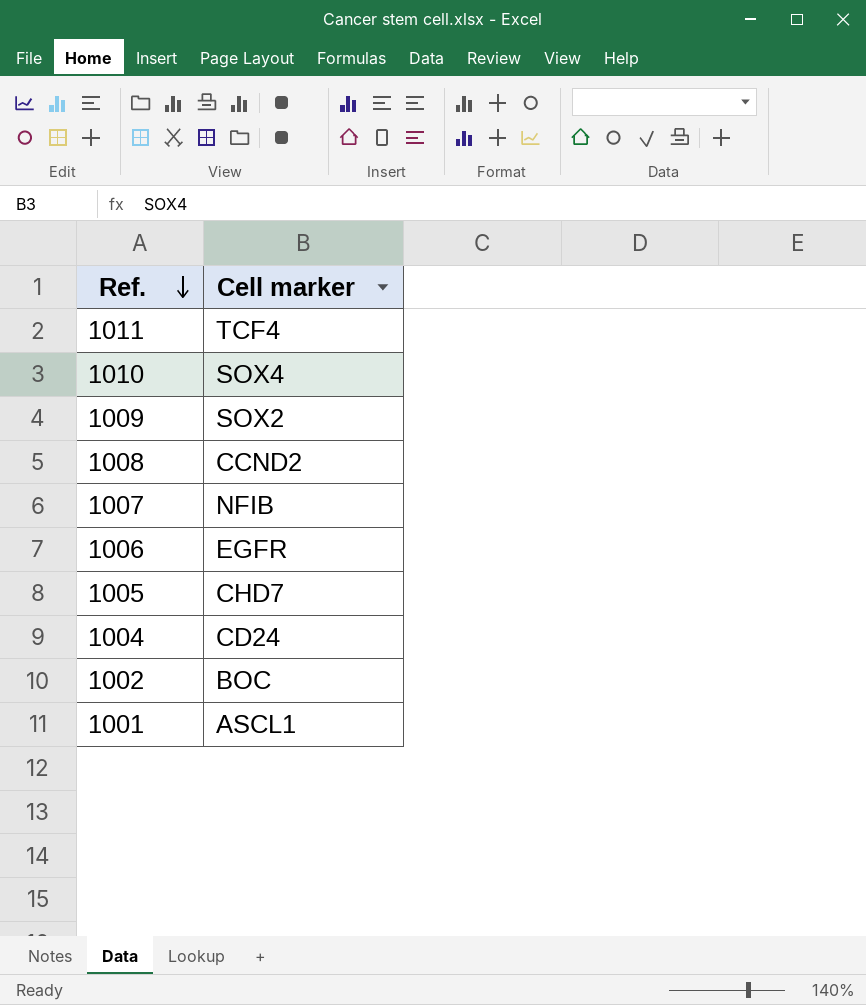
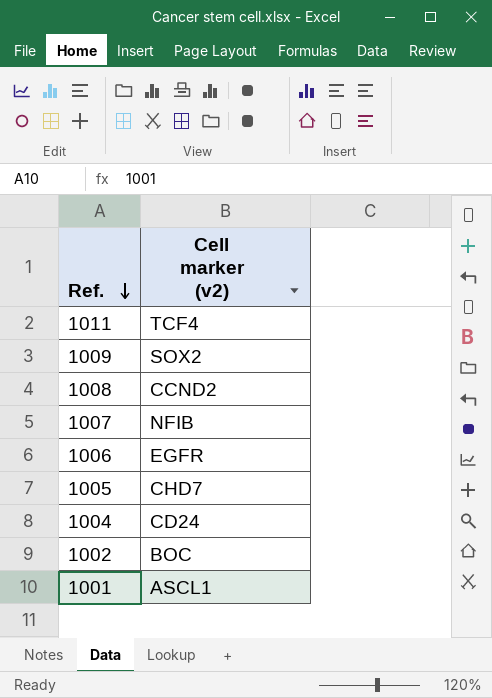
column name: Cell marker -> Cell marker (v2)
row 1010: SOX4 -> none

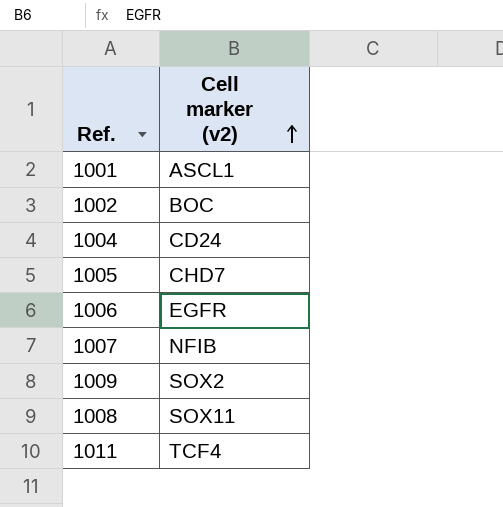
row order: Ref. descending -> Cell marker (v2) ascending
1008 | Cell marker (v2): CCND2 -> SOX11

